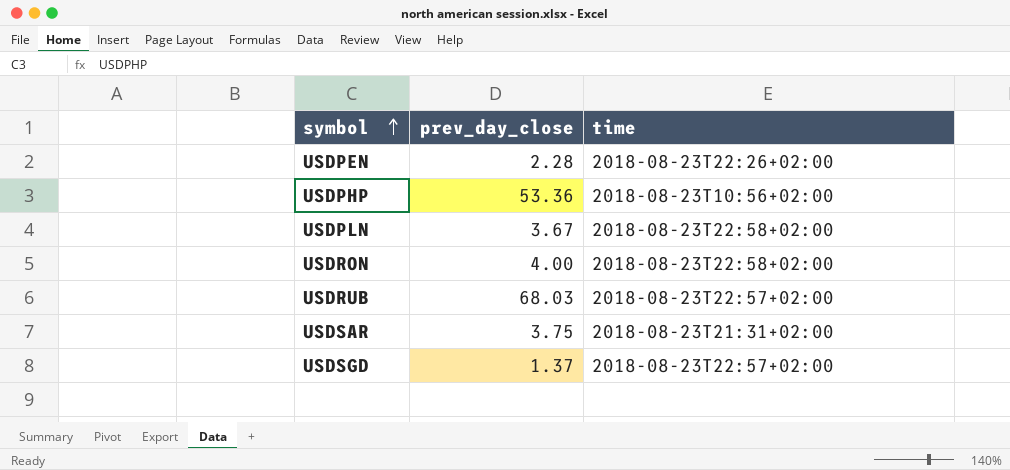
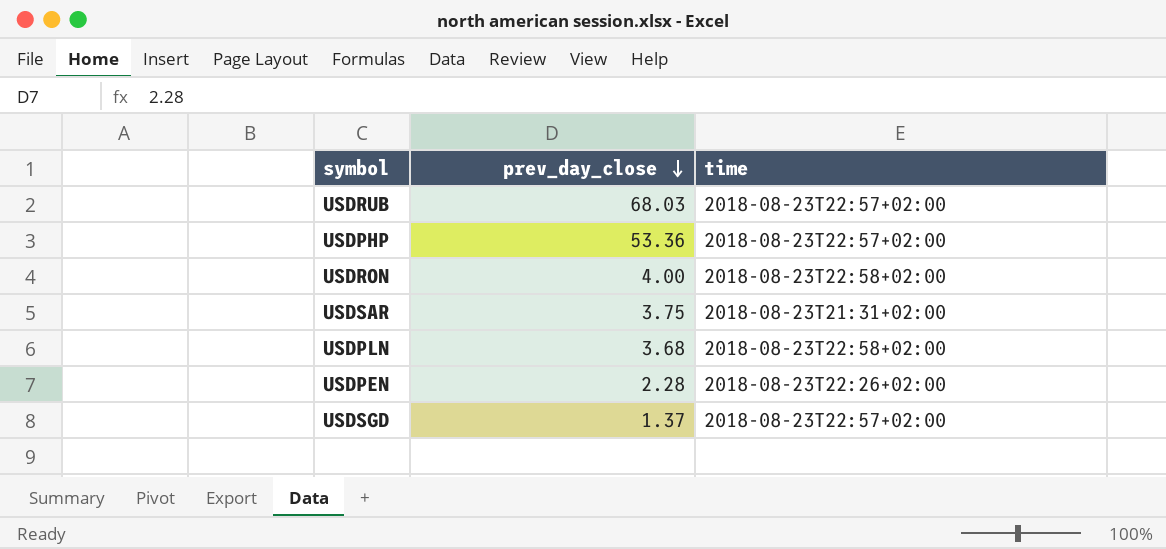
row order: symbol ascending -> prev_day_close descending
USDPHP | time: 2018-08-23T10:56+02:00 -> 2018-08-23T22:57+02:00
USDPLN | prev_day_close: 3.67 -> 3.68

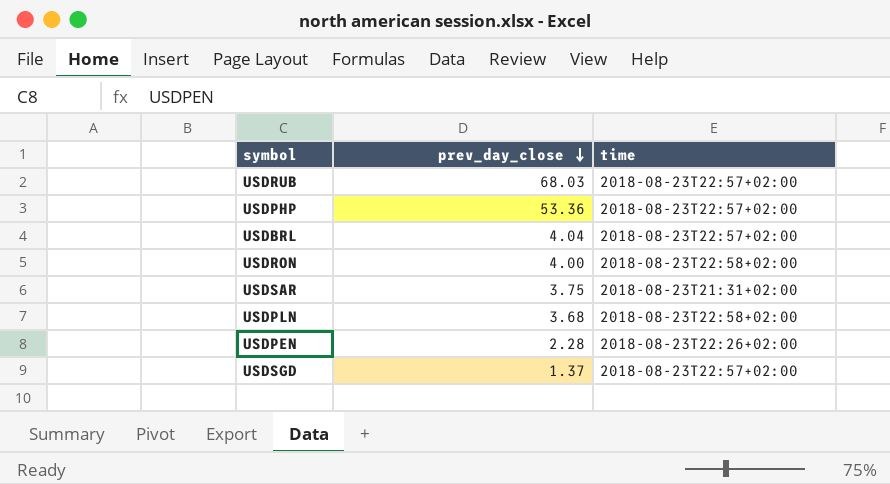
row USDBRL: none -> 4.04 | 2018-08-23T22:57+02:00

